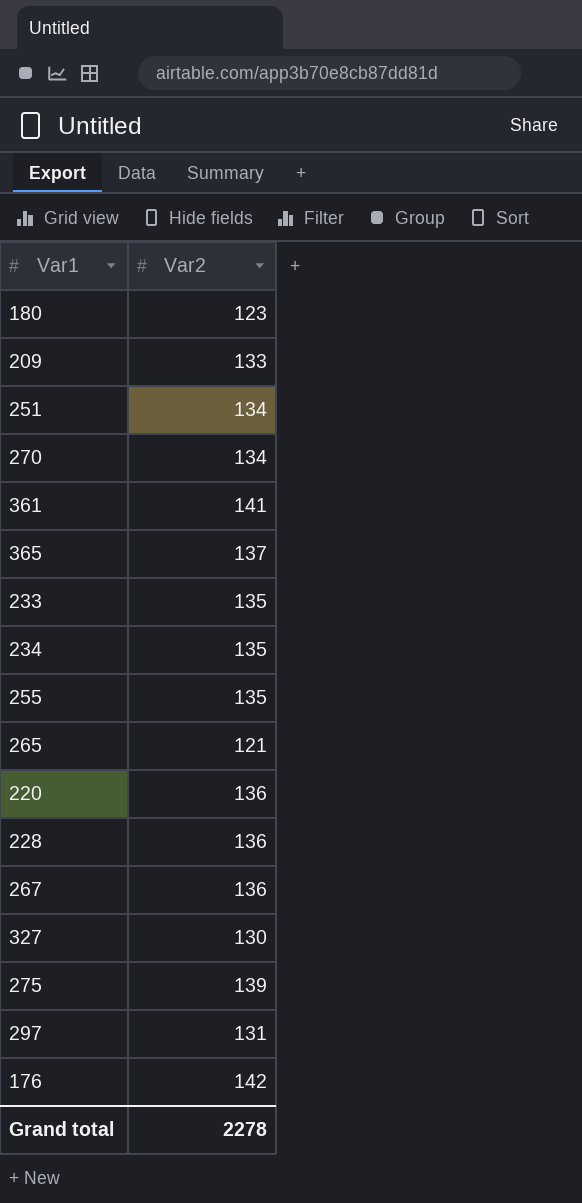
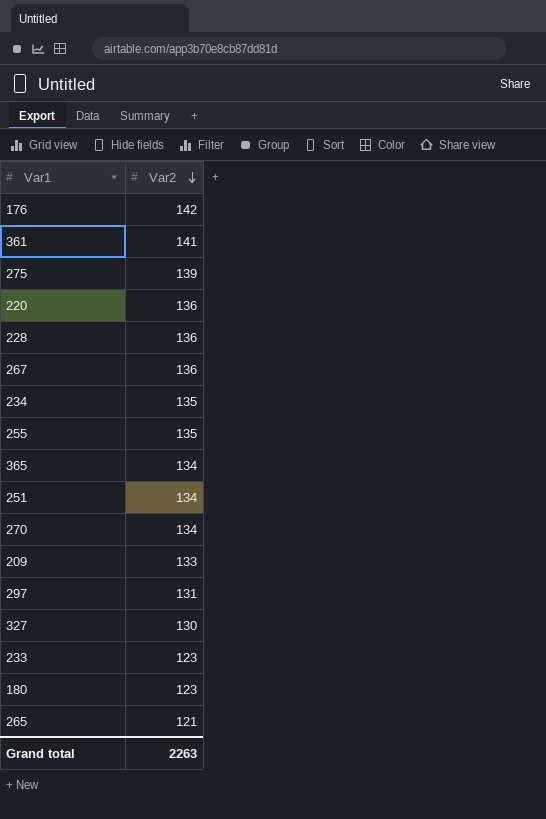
row order: none -> Var2 descending
365 | Var2: 137 -> 134
233 | Var2: 135 -> 123
Grand total | Var2: 2278 -> 2263

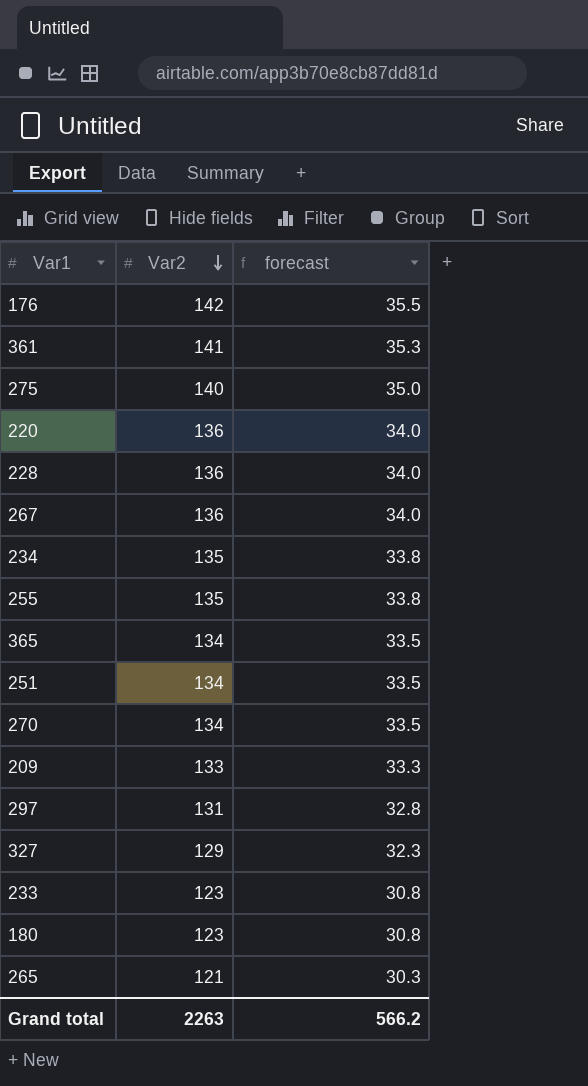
column forecast | formula: none -> [Var2] * 0.25
275 | Var2: 139 -> 140
327 | Var2: 130 -> 129

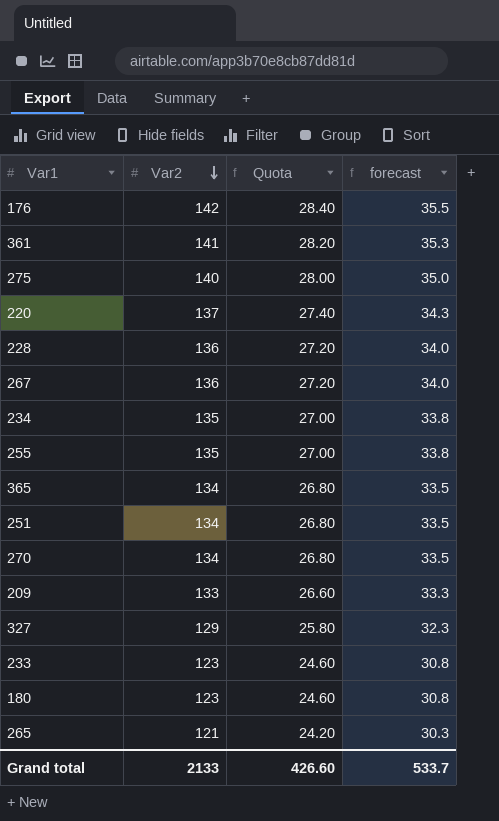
column Quota | formula: none -> [Var2] * 0.2
row 297: 131 | 32.8 -> none
220 | Var2: 136 -> 137
220 | forecast: 34.0 -> 34.3
Grand total | Var2: 2263 -> 2133
Grand total | forecast: 566.2 -> 533.7

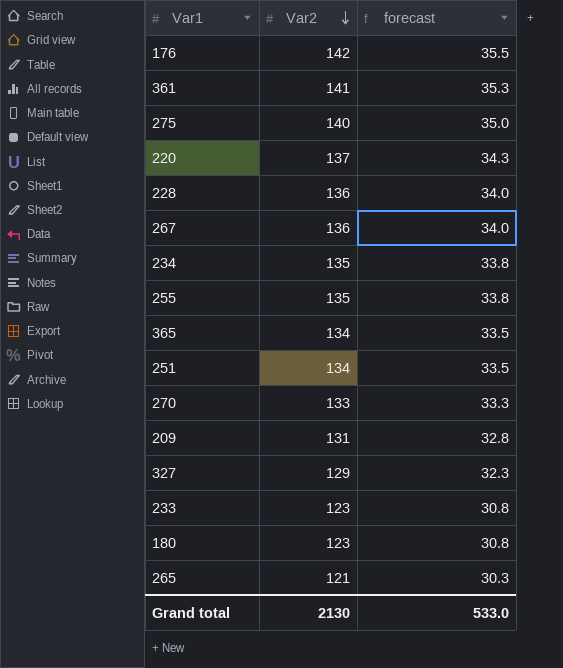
column Quota | formula: [Var2] * 0.2 -> none
270 | Var2: 134 -> 133
270 | forecast: 33.5 -> 33.3
209 | Var2: 133 -> 131
209 | forecast: 33.3 -> 32.8
Grand total | Var2: 2133 -> 2130
Grand total | forecast: 533.7 -> 533.0

